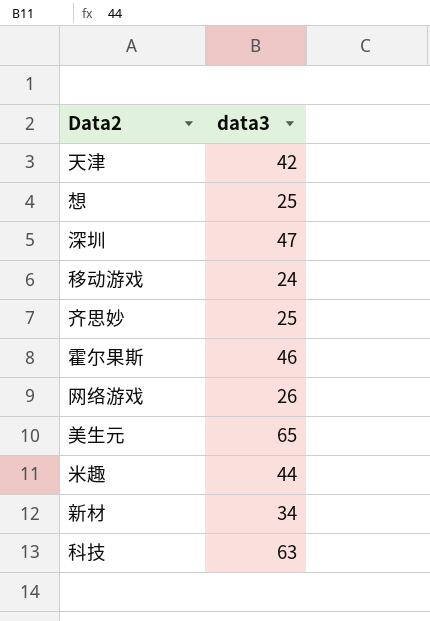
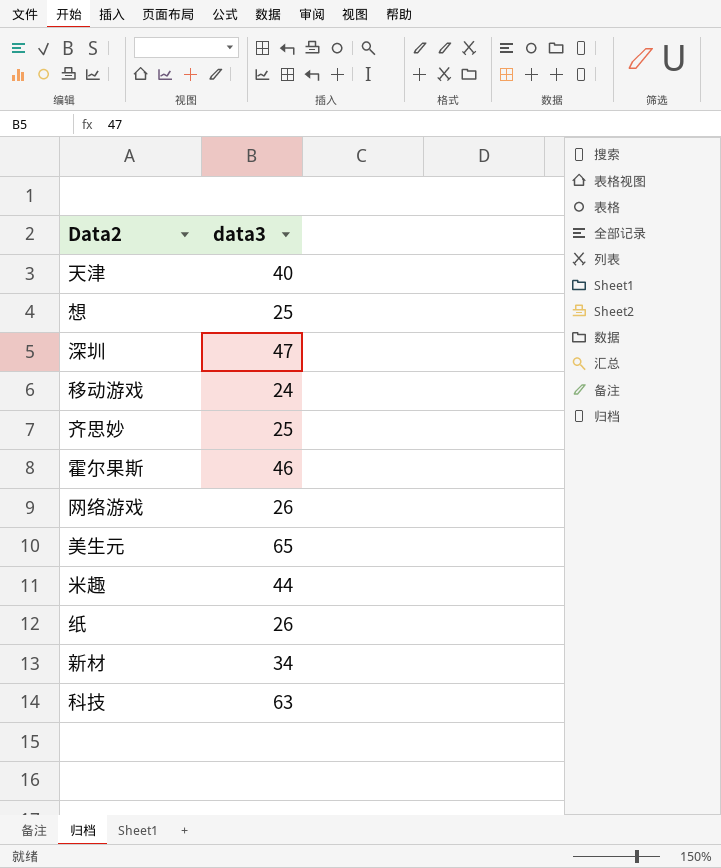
天津 | data3: 42 -> 40
row 纸: none -> 26

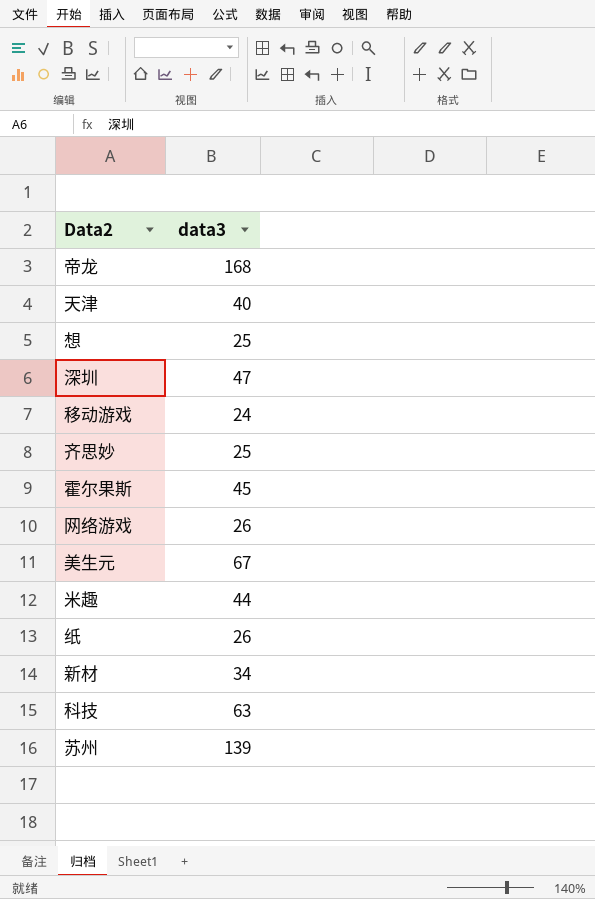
row 帝龙: none -> 168
霍尔果斯 | data3: 46 -> 45
美生元 | data3: 65 -> 67
row 苏州: none -> 139

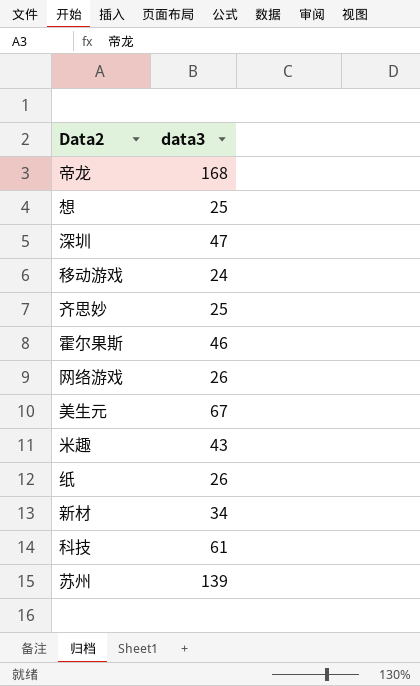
row 天津: 40 -> none
霍尔果斯 | data3: 45 -> 46
米趣 | data3: 44 -> 43
科技 | data3: 63 -> 61

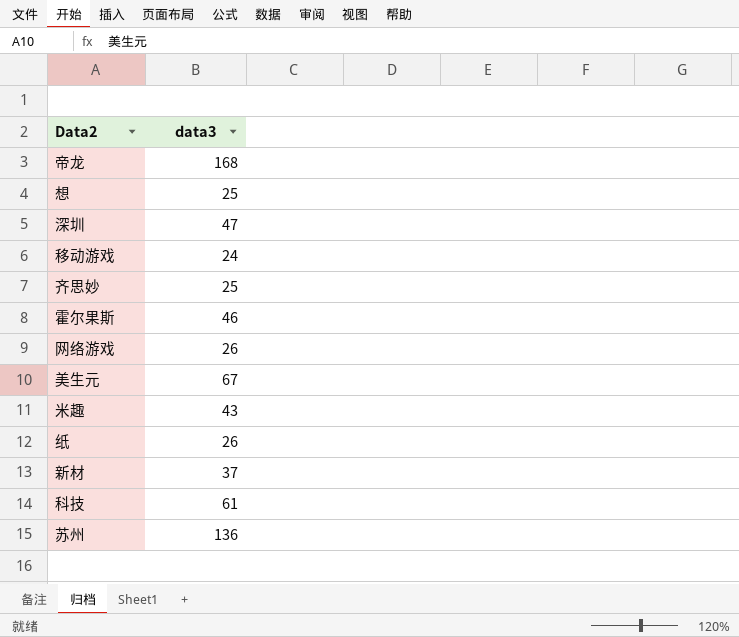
新材 | data3: 34 -> 37
苏州 | data3: 139 -> 136

